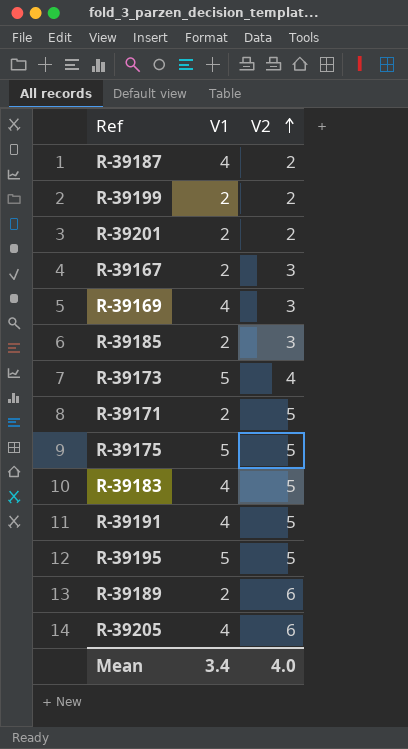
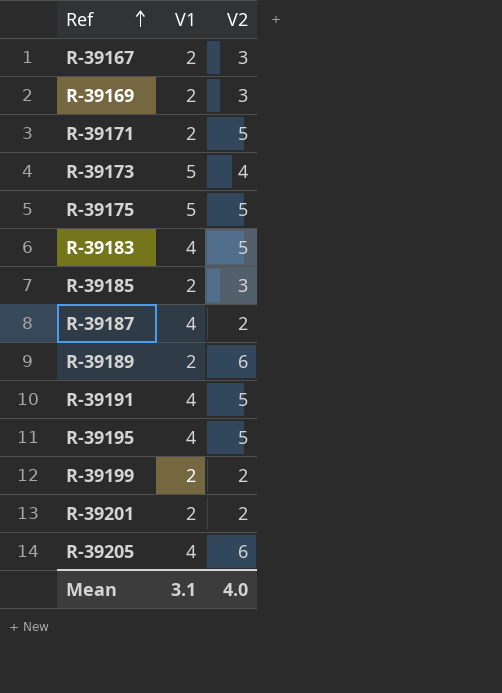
row order: V2 ascending -> Ref ascending
R-39169 | V1: 4 -> 2
R-39195 | V1: 5 -> 4
Mean | V1: 3.4 -> 3.1

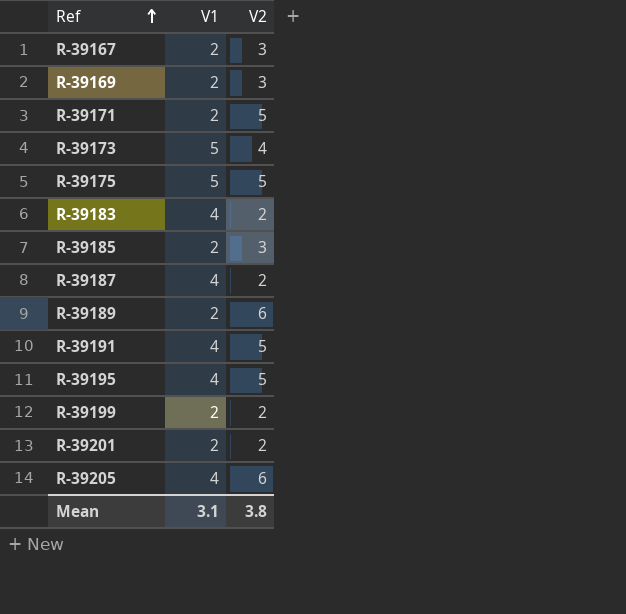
R-39183 | V2: 5 -> 2
Mean | V2: 4.0 -> 3.8

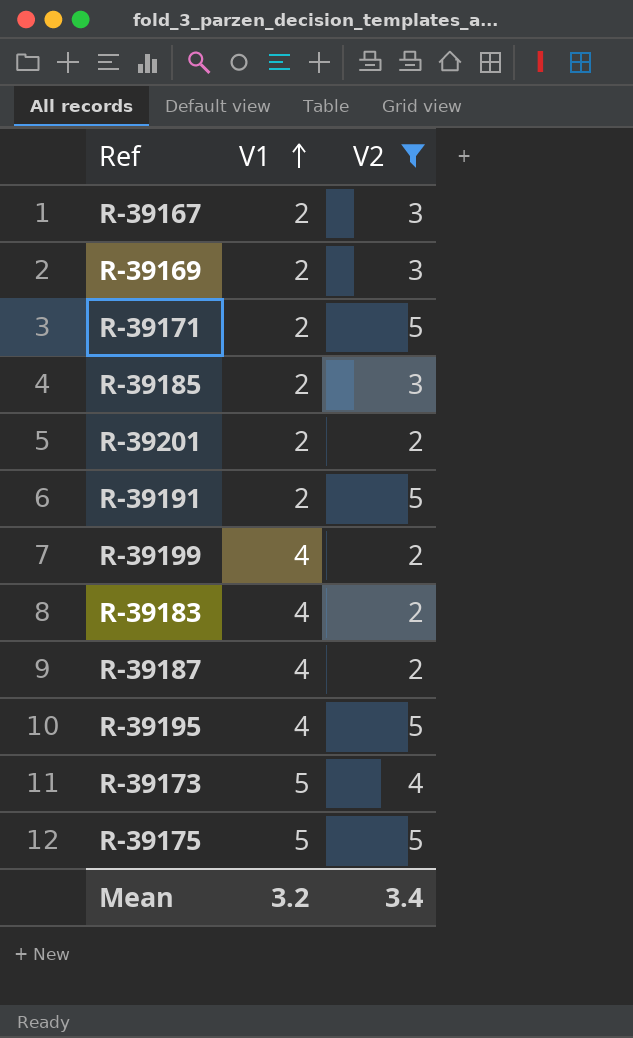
filter: none -> V2 != 6
row order: Ref ascending -> V1 ascending
R-39191 | V1: 4 -> 2
R-39199 | V1: 2 -> 4
Mean | V1: 3.1 -> 3.2
Mean | V2: 3.8 -> 3.4

